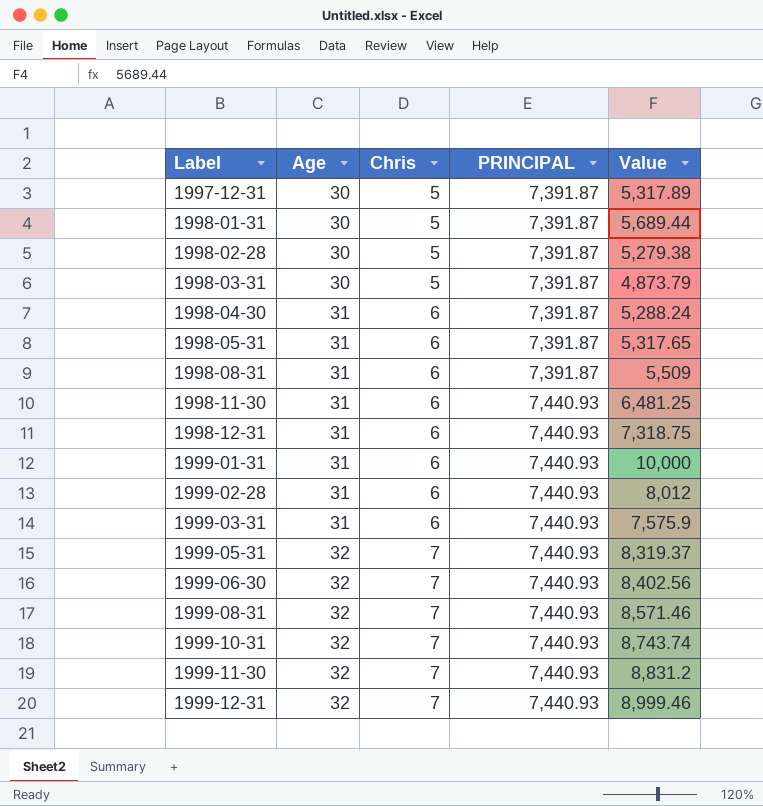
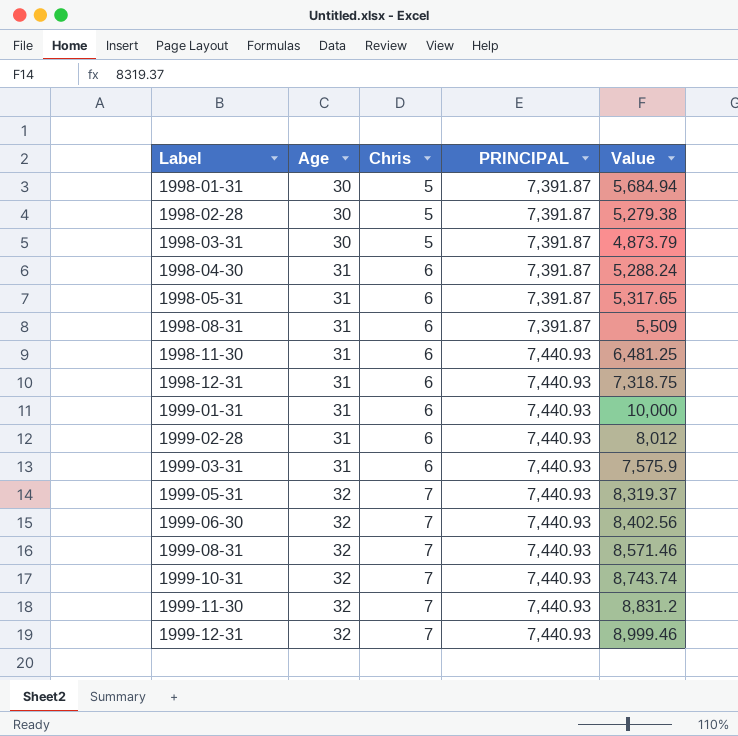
row 1997-12-31: 30 | 5 | 7,391.87 | 5,317.89 -> none
1998-01-31 | Value: 5,689.44 -> 5,684.94

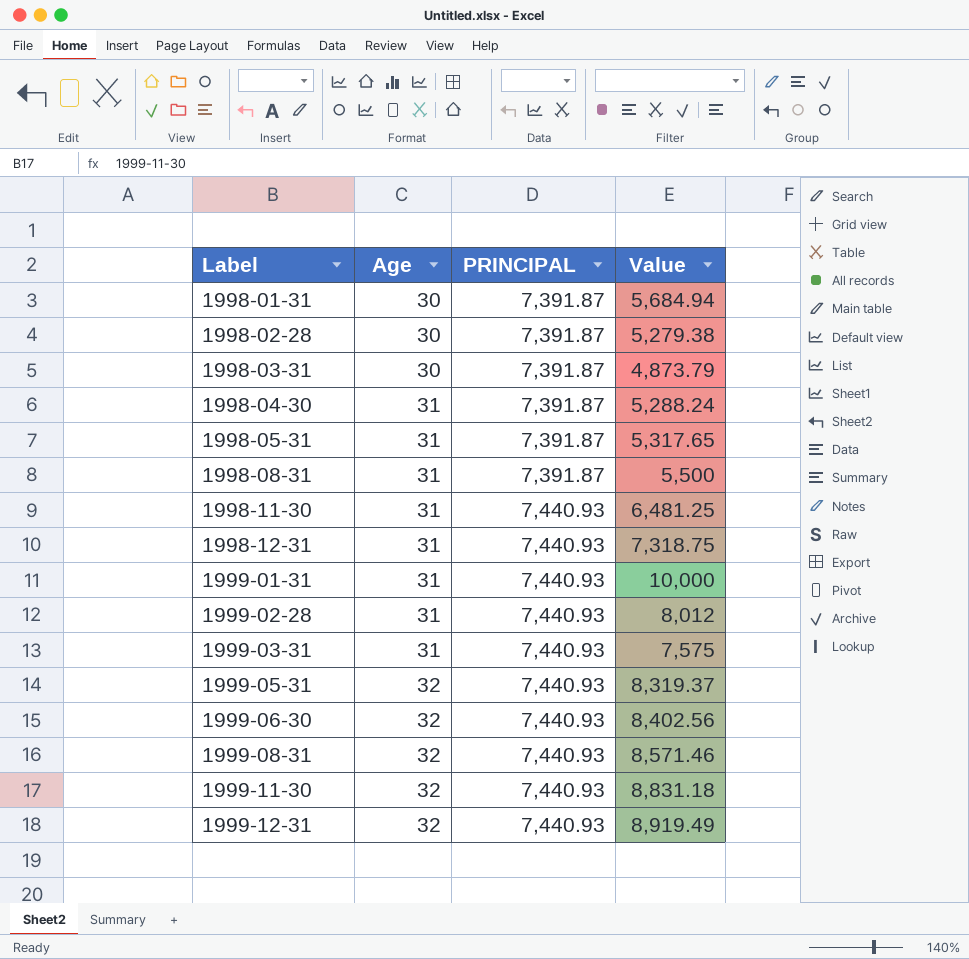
column Chris | position: 3 -> none
row 1999-10-31: 32 | 7 | 7,440.93 | 8,743.74 -> none
1998-08-31 | Value: 5,509 -> 5,500
1999-03-31 | Value: 7,575.9 -> 7,575
1999-11-30 | Value: 8,831.2 -> 8,831.18
1999-12-31 | Value: 8,999.46 -> 8,919.49

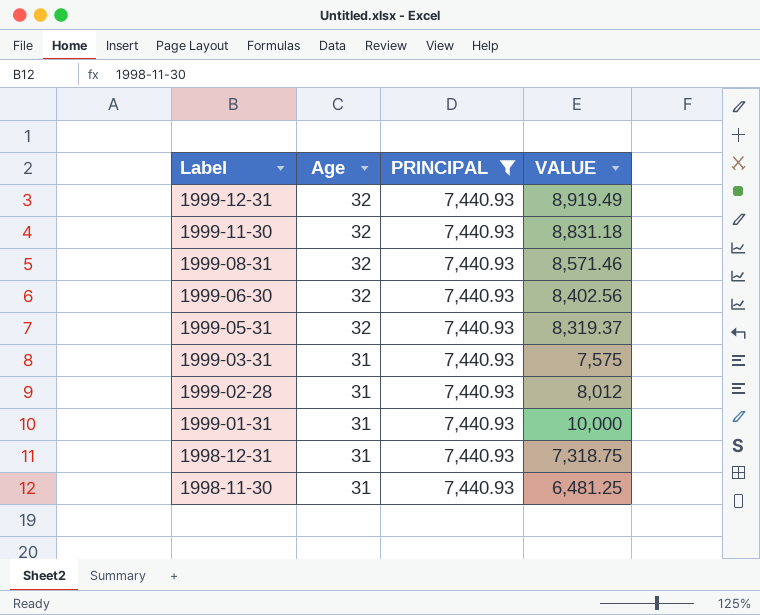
filter: none -> PRINCIPAL = 7,440.93
row order: Label ascending -> Label descending
column name: Value -> VALUE

